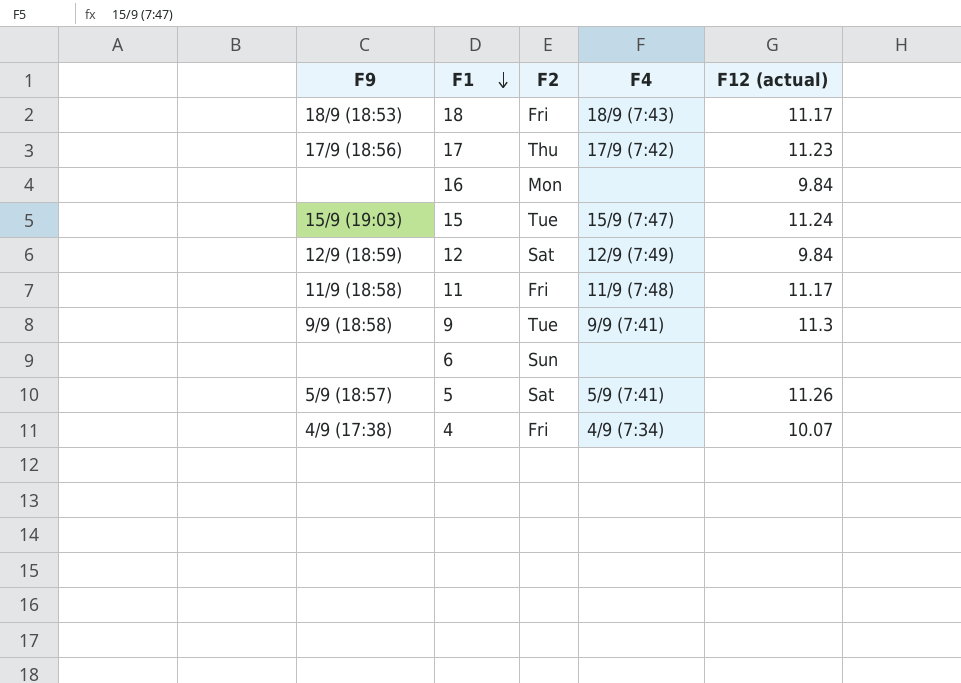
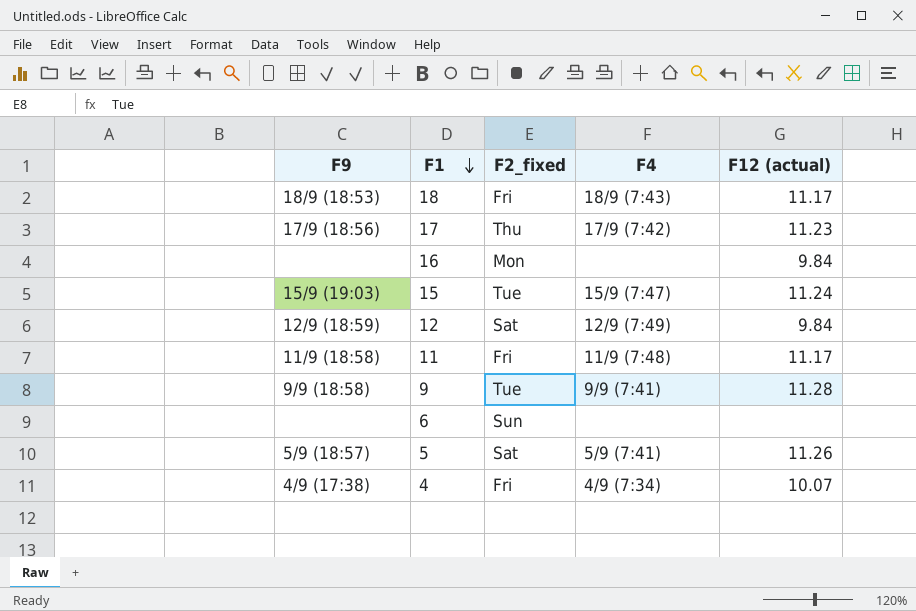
column name: F2 -> F2_fixed
9 | F12 (actual): 11.3 -> 11.28

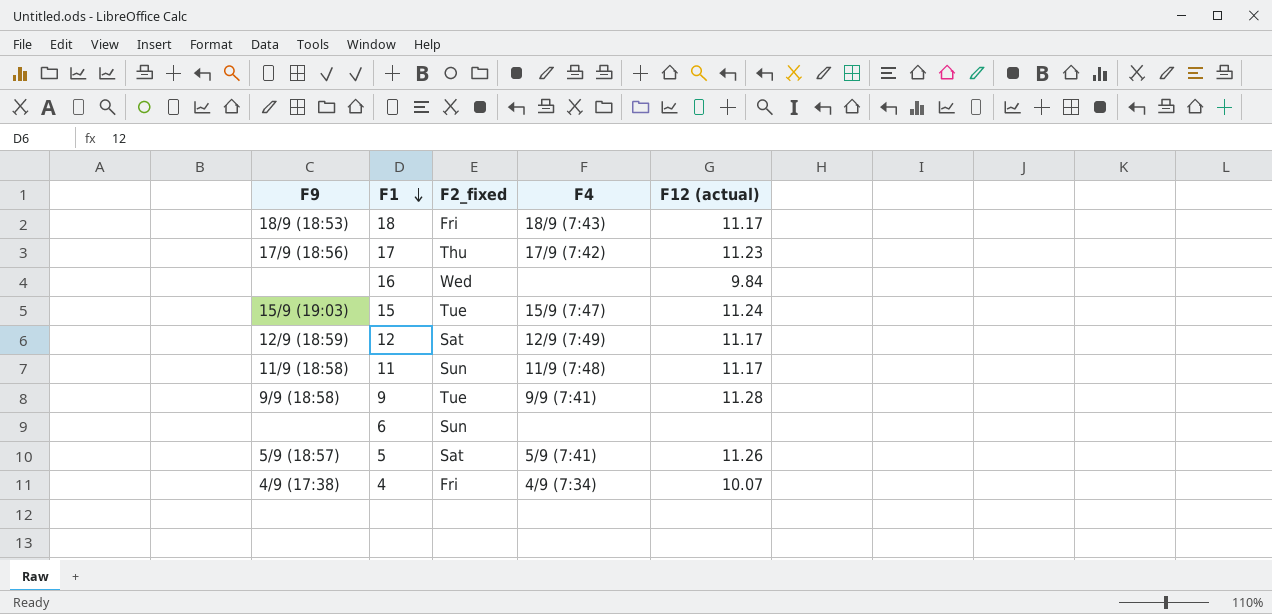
16 | F2_fixed: Mon -> Wed
12 | F12 (actual): 9.84 -> 11.17
11 | F2_fixed: Fri -> Sun

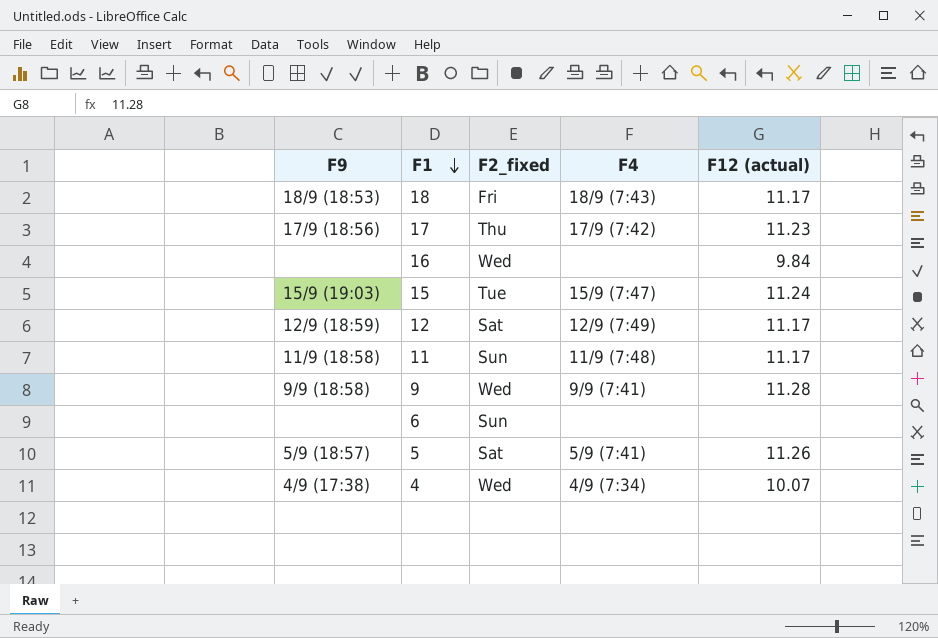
9 | F2_fixed: Tue -> Wed
4 | F2_fixed: Fri -> Wed

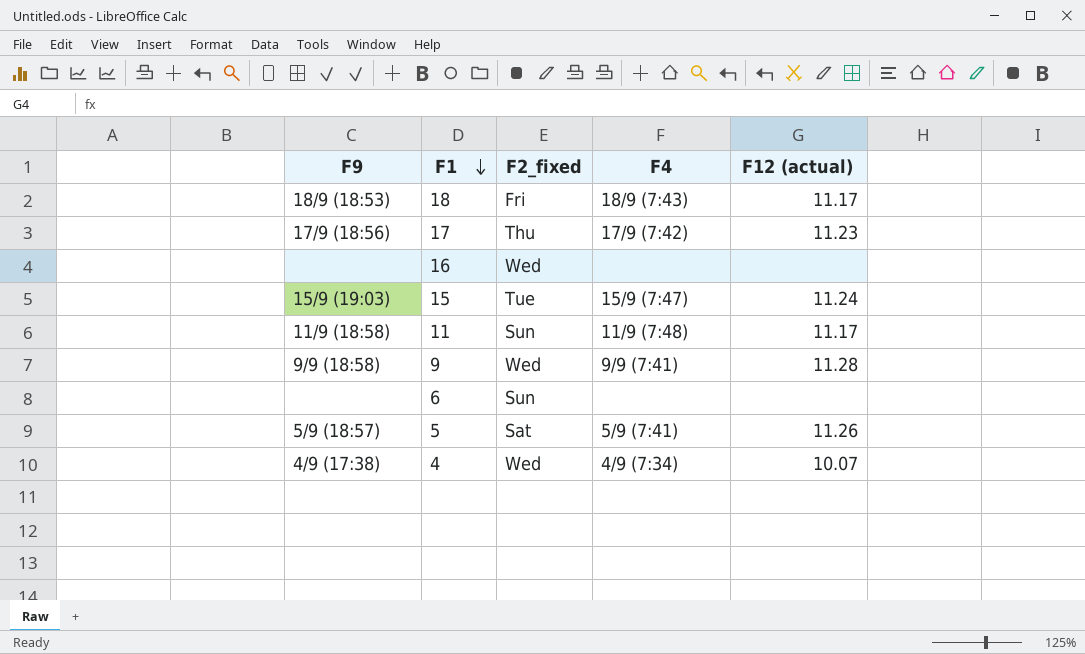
row 12: 12/9 (18:59) | Sat | 12/9 (7:49) | 11.17 -> none
16 | F12 (actual): 9.84 -> none

